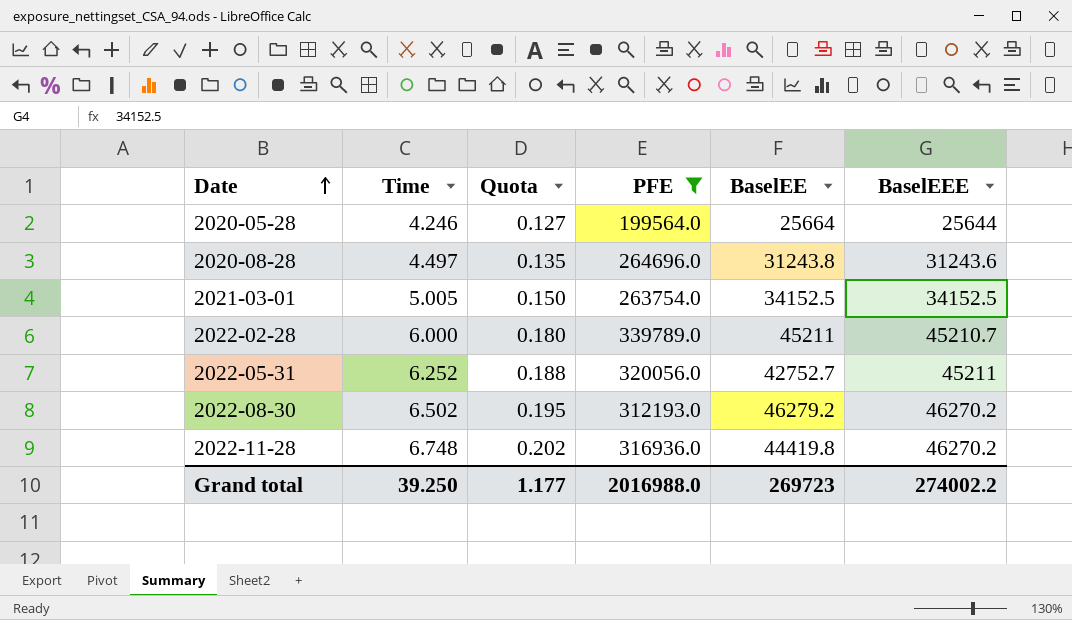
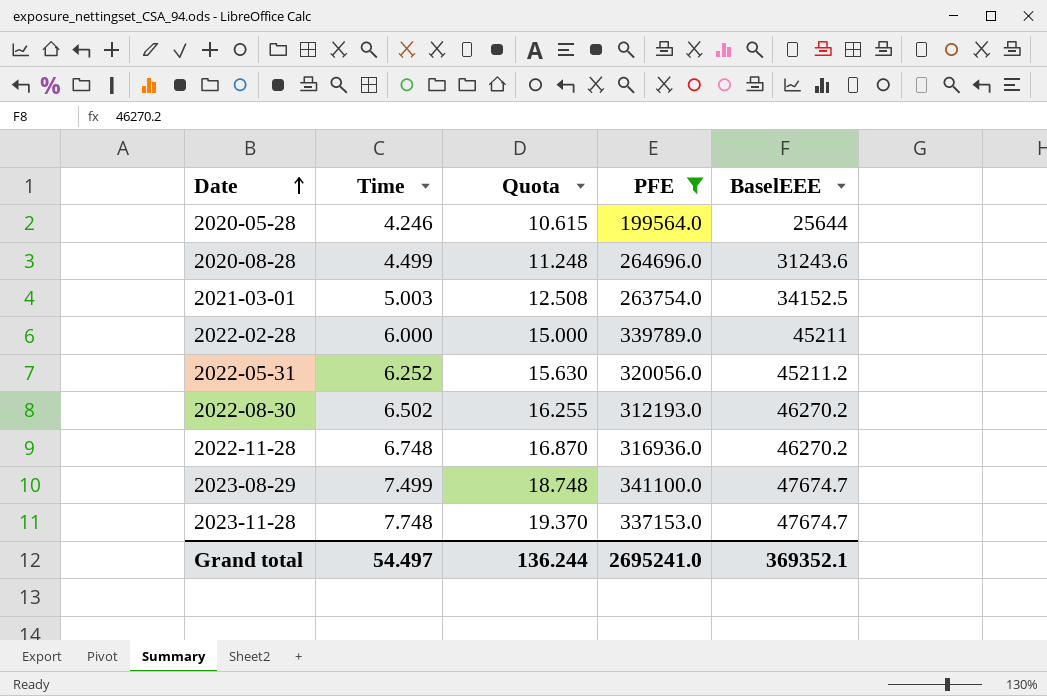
column BaselEE | position: 5 -> none
column Quota | formula: [Time] * 0.03 -> [Time] * 2.5
2020-08-28 | Time: 4.497 -> 4.499
2021-03-01 | Time: 5.005 -> 5.003
2022-02-28 | BaselEEE: 45210.7 -> 45211
2022-05-31 | BaselEEE: 45211 -> 45211.2
row 2023-08-29: none -> 7.499 | 18.748 | 341100.0 | 47674.7
row 2023-11-28: none -> 7.748 | 19.370 | 337153.0 | 47674.7
Grand total | Time: 39.250 -> 54.497
Grand total | Quota: 1.177 -> 136.244
Grand total | PFE: 2016988.0 -> 2695241.0
Grand total | BaselEEE: 274002.2 -> 369352.1

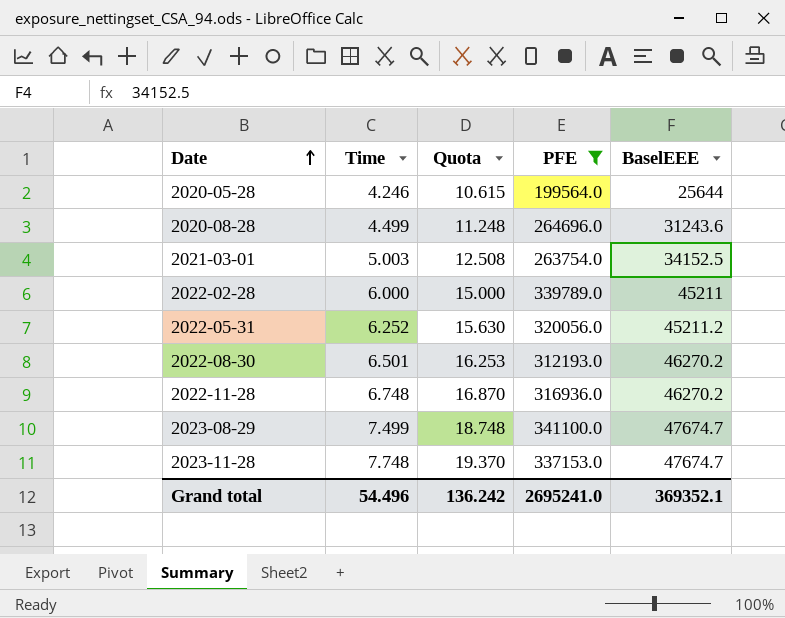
2022-08-30 | Time: 6.502 -> 6.501
2022-08-30 | Quota: 16.255 -> 16.253
Grand total | Time: 54.497 -> 54.496
Grand total | Quota: 136.244 -> 136.242

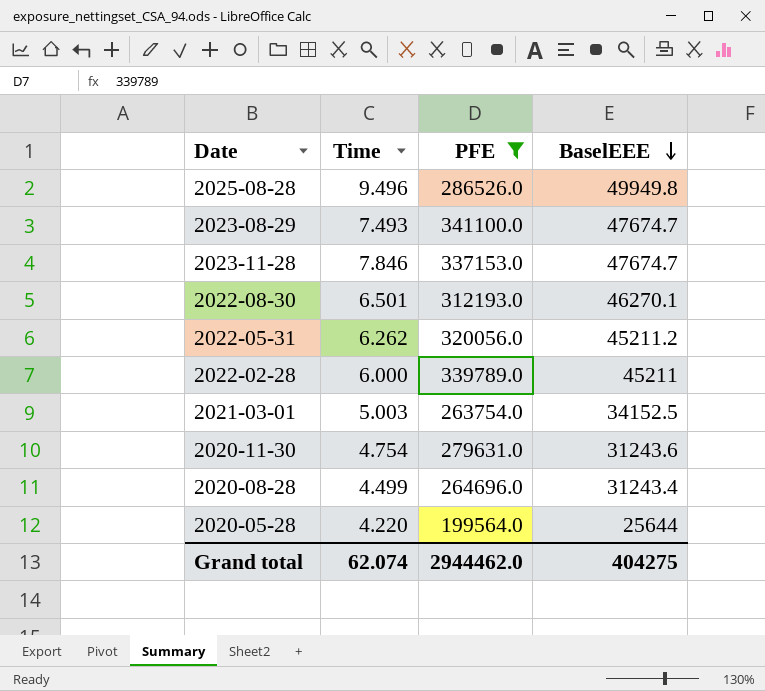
row order: Date ascending -> BaselEEE descending
column Quota | formula: [Time] * 2.5 -> none
row 2022-11-28: 6.748 | 16.870 | 316936.0 | 46270.2 -> none
row 2025-08-28: none -> 9.496 | 286526.0 | 49949.8
2023-08-29 | Time: 7.499 -> 7.493
2023-11-28 | Time: 7.748 -> 7.846
2022-08-30 | BaselEEE: 46270.2 -> 46270.1
2022-05-31 | Time: 6.252 -> 6.262
row 2020-11-30: none -> 4.754 | 279631.0 | 31243.6
2020-08-28 | BaselEEE: 31243.6 -> 31243.4
2020-05-28 | Time: 4.246 -> 4.220
Grand total | Time: 54.496 -> 62.074
Grand total | PFE: 2695241.0 -> 2944462.0
Grand total | BaselEEE: 369352.1 -> 404275

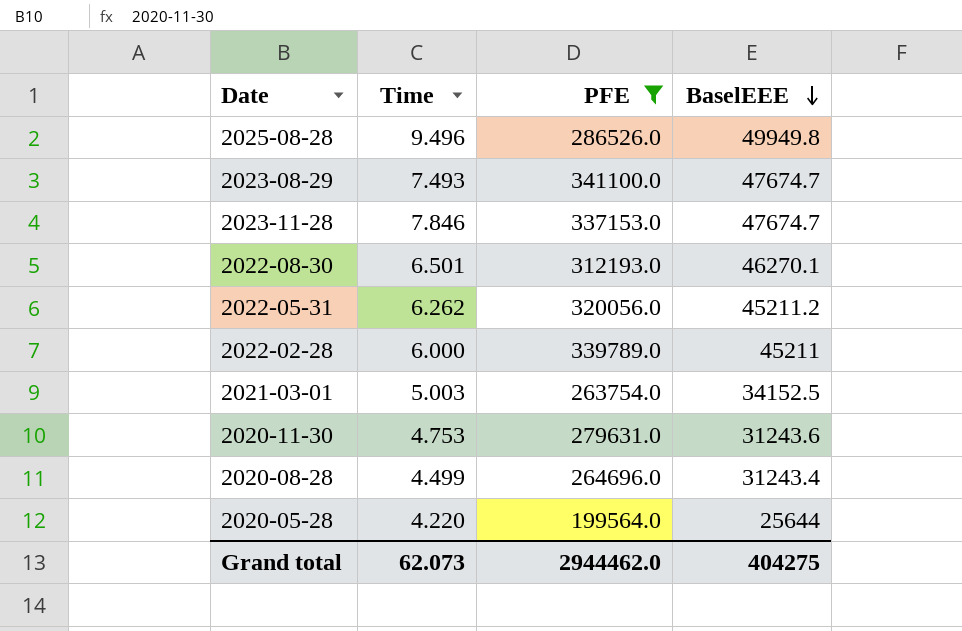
2020-11-30 | Time: 4.754 -> 4.753
Grand total | Time: 62.074 -> 62.073

